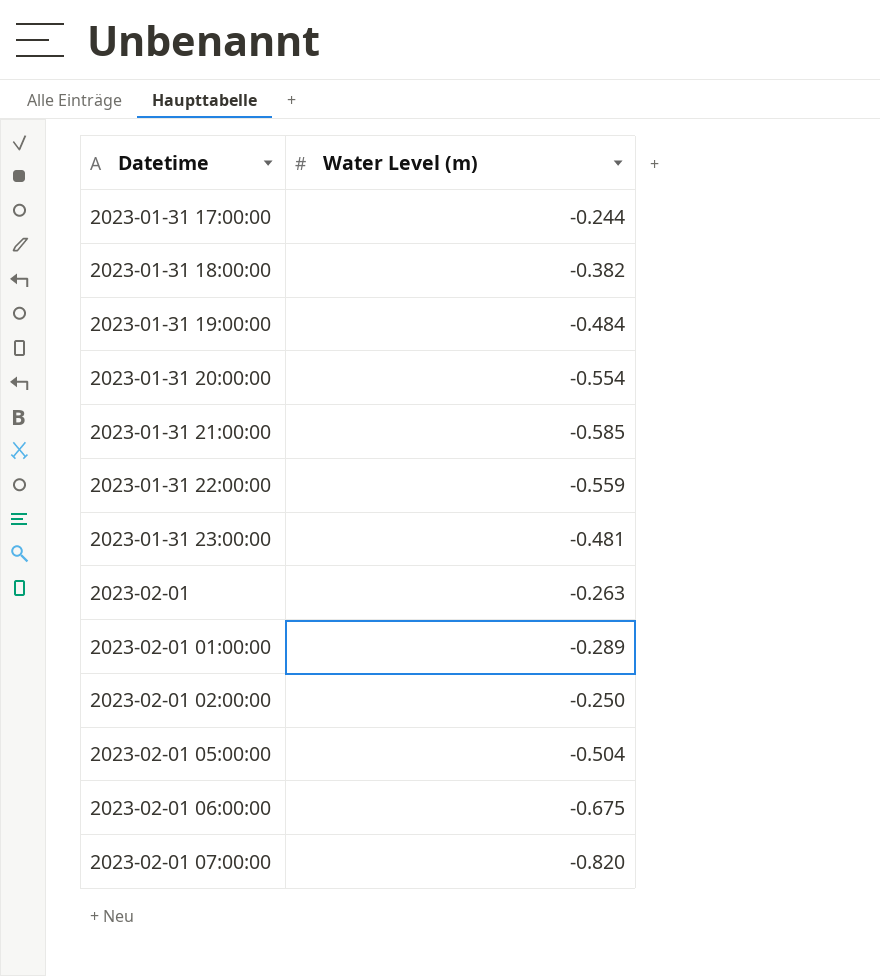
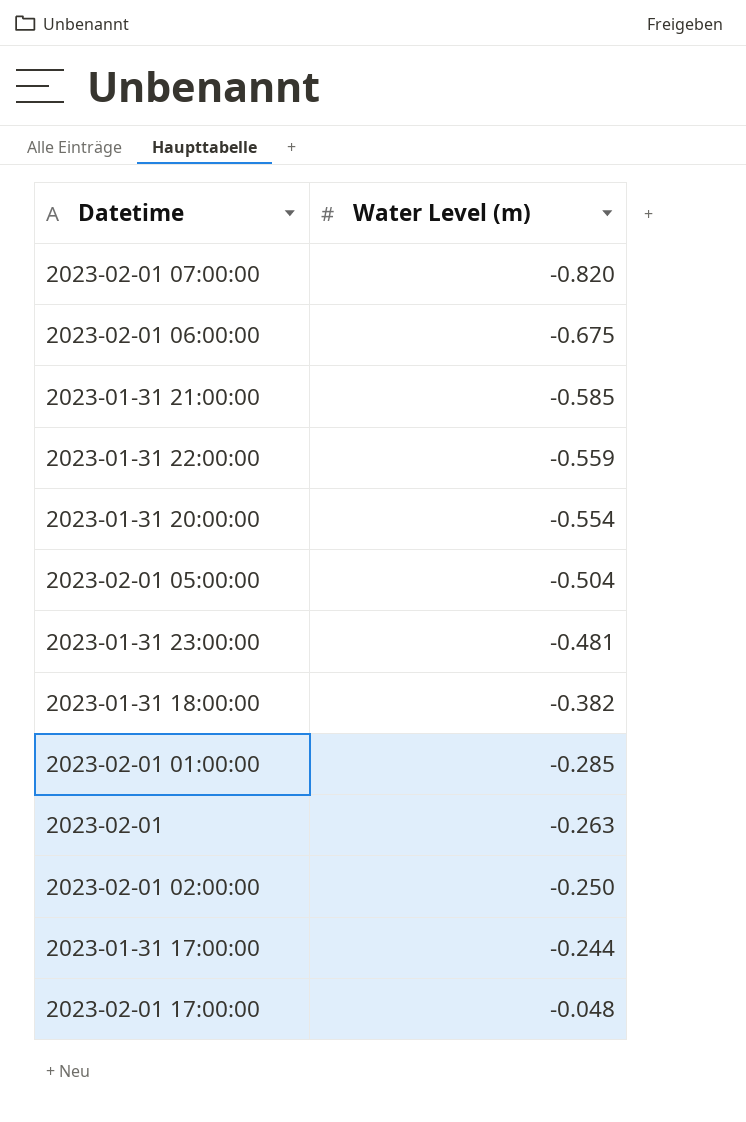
row order: Datetime ascending -> Water Level (m) ascending
row 2023-01-31 19:00:00: -0.484 -> none
2023-02-01 01:00:00 | Water Level (m): -0.289 -> -0.285
row 2023-02-01 17:00:00: none -> -0.048

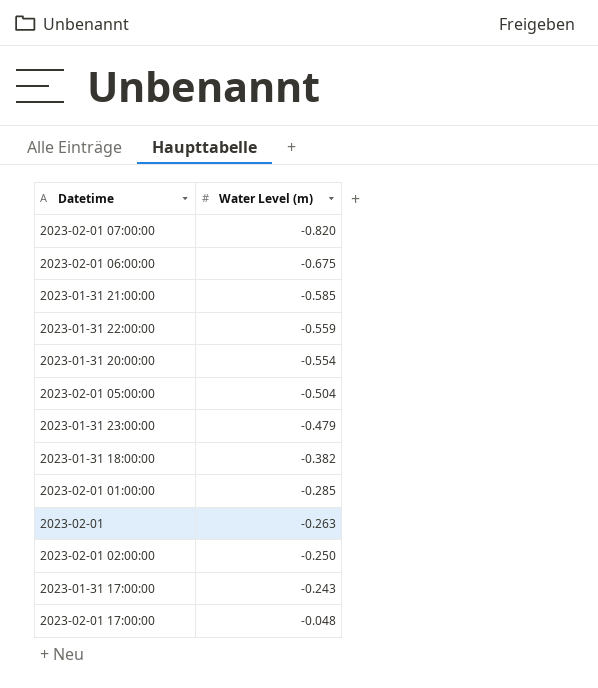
2023-01-31 23:00:00 | Water Level (m): -0.481 -> -0.479
2023-01-31 17:00:00 | Water Level (m): -0.244 -> -0.243

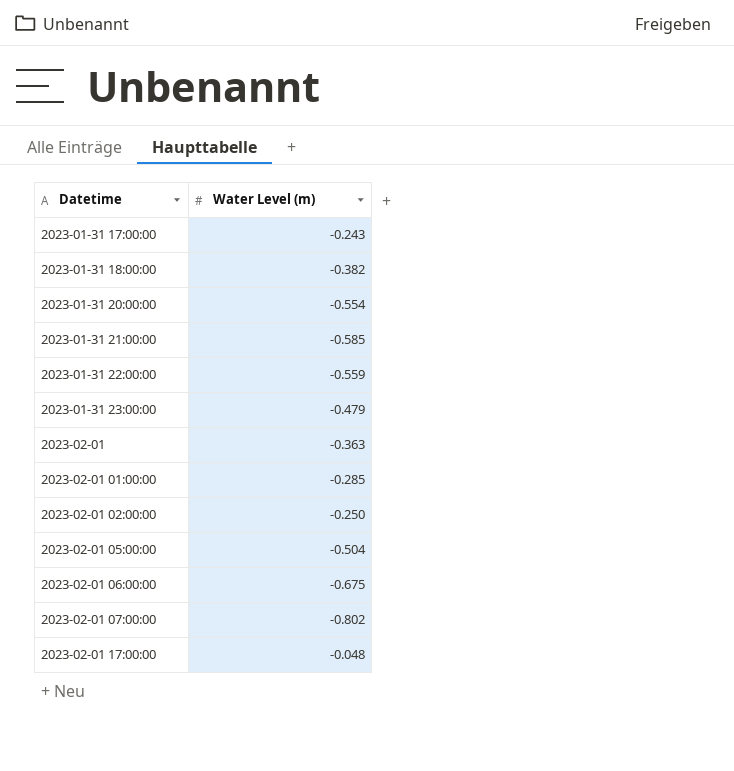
row order: Water Level (m) ascending -> Datetime ascending
2023-02-01 | Water Level (m): -0.263 -> -0.363
2023-02-01 07:00:00 | Water Level (m): -0.820 -> -0.802

